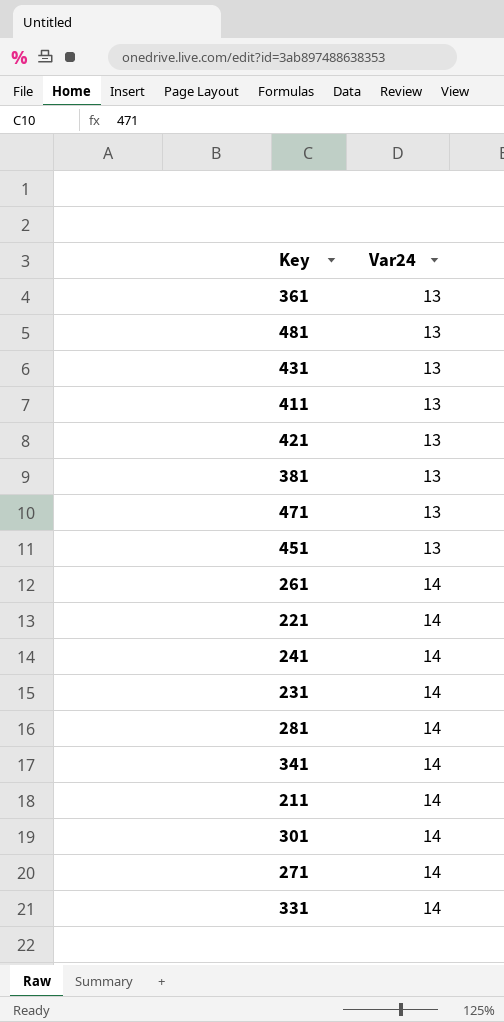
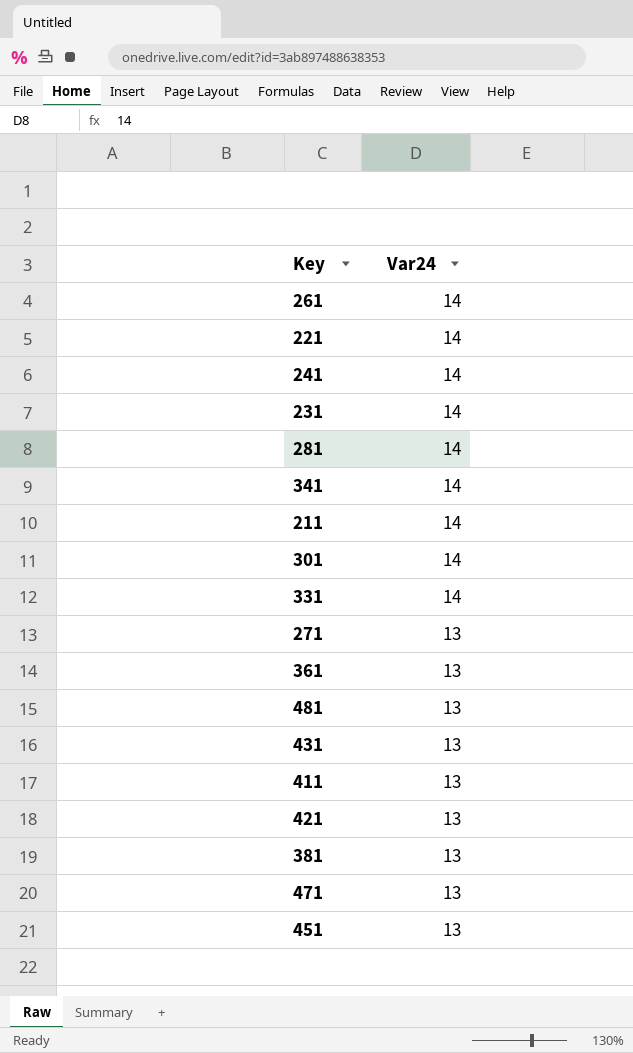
row order: Var24 ascending -> Var24 descending
271 | Var24: 14 -> 13

